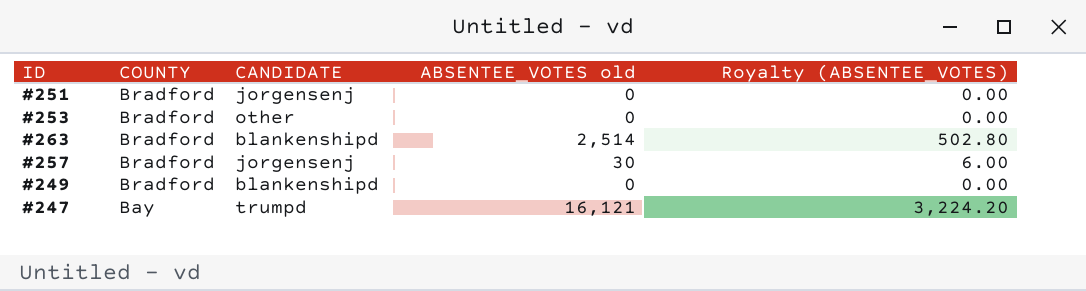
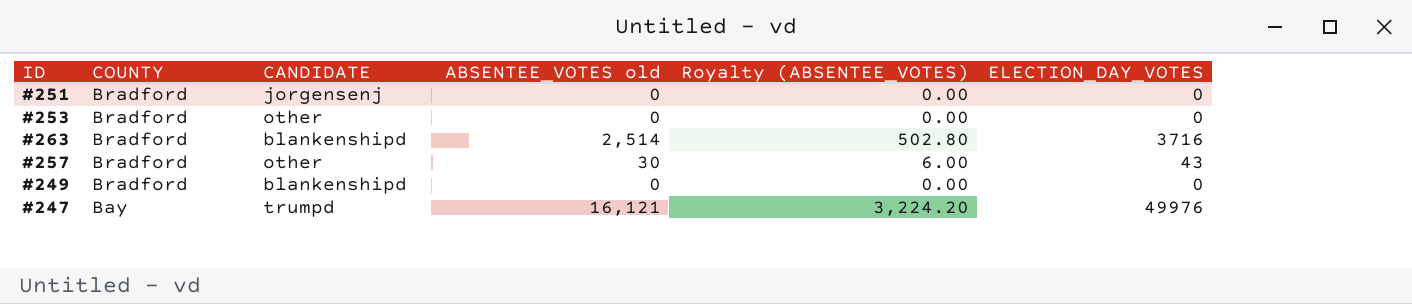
column ELECTION_DAY_VOTES | position: none -> 6
#257 | CANDIDATE: jorgensenj -> other

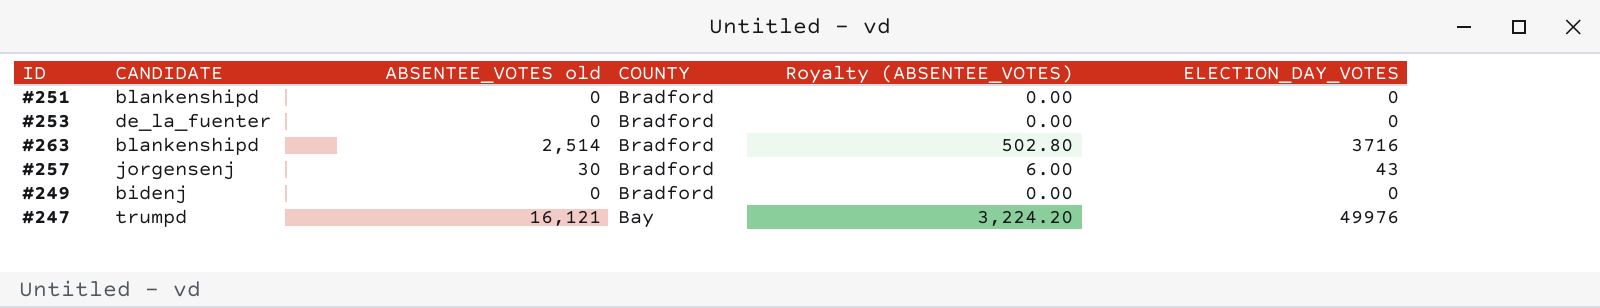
column COUNTY | position: 2 -> 4
#251 | CANDIDATE: jorgensenj -> blankenshipd
#253 | CANDIDATE: other -> de_la_fuenter
#257 | CANDIDATE: other -> jorgensenj
#249 | CANDIDATE: blankenshipd -> bidenj

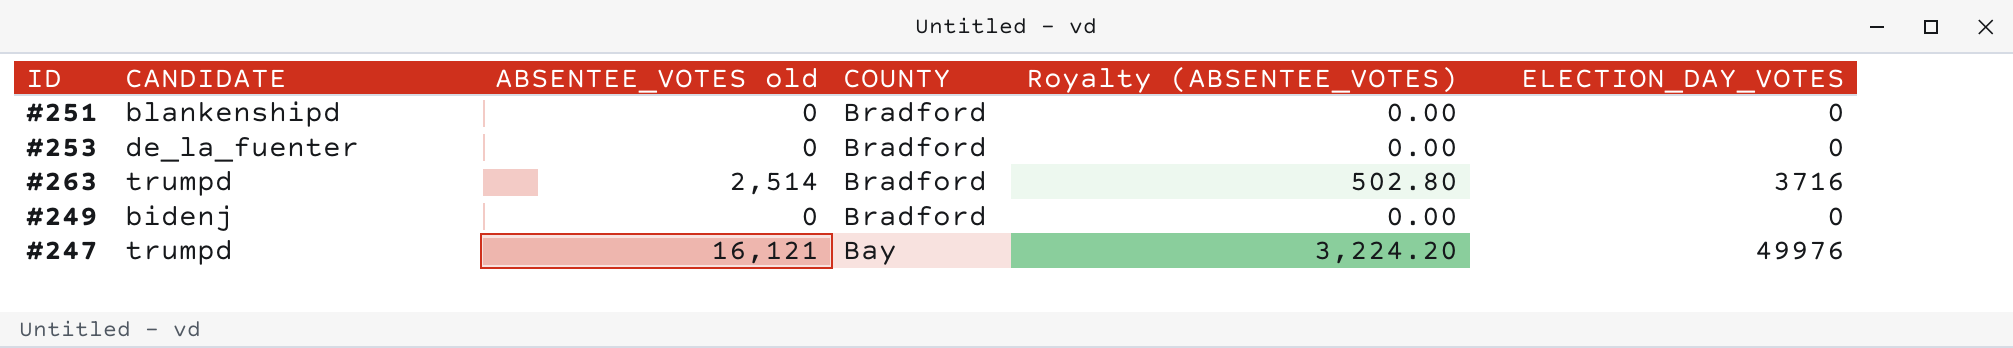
row #257: jorgensenj | 30 | Bradford | 6.00 | 43 -> none
#263 | CANDIDATE: blankenshipd -> trumpd

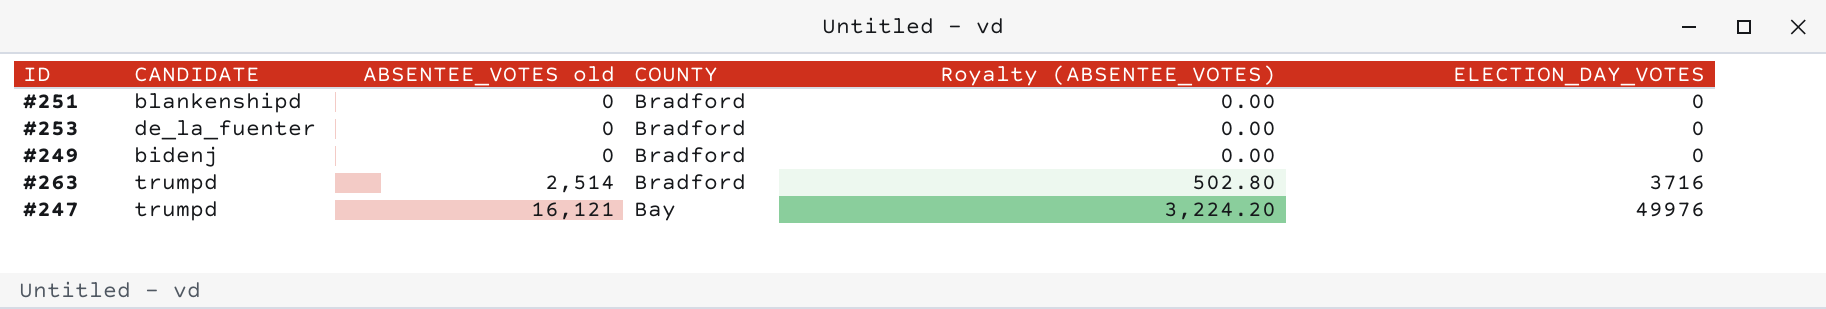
row order: COUNTY descending -> ABSENTEE_VOTES old ascending

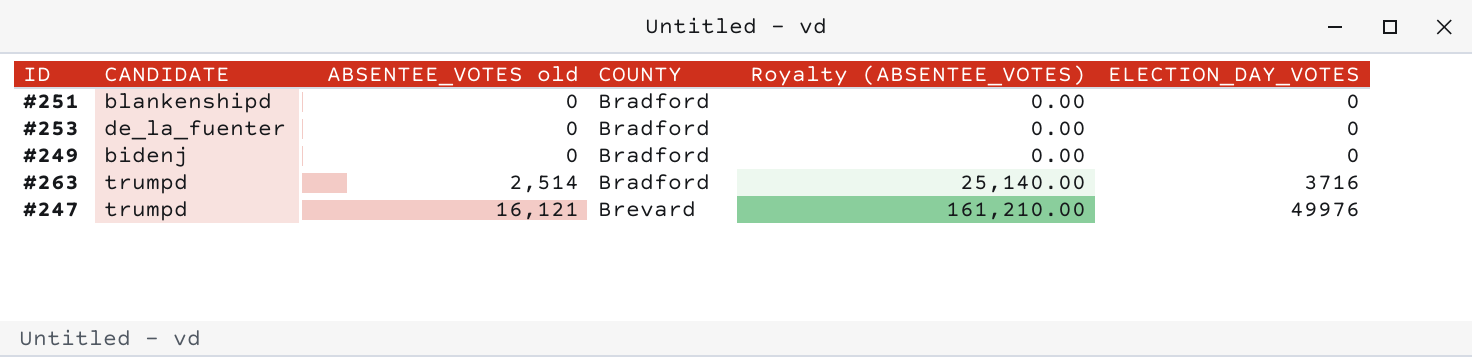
column Royalty (ABSENTEE_VOTES) | formula: [ABSENTEE_VOTES old] * 0.2 -> [ABSENTEE_VOTES old] * 10
#247 | COUNTY: Bay -> Brevard

